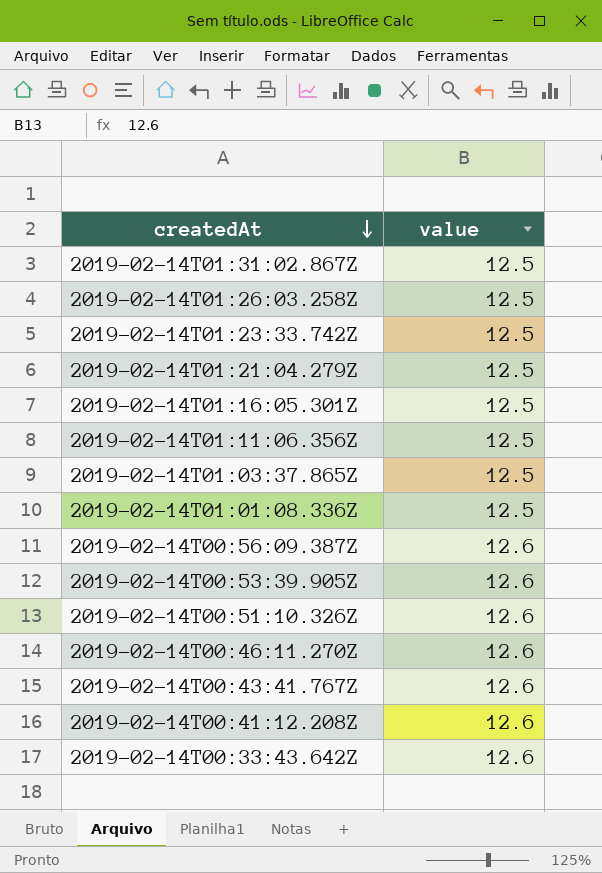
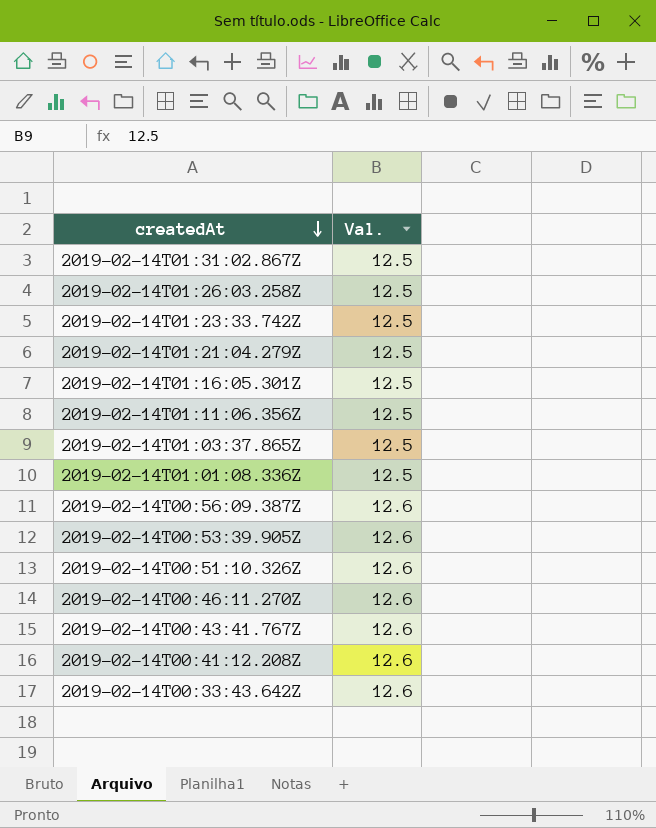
column name: value -> Val.

